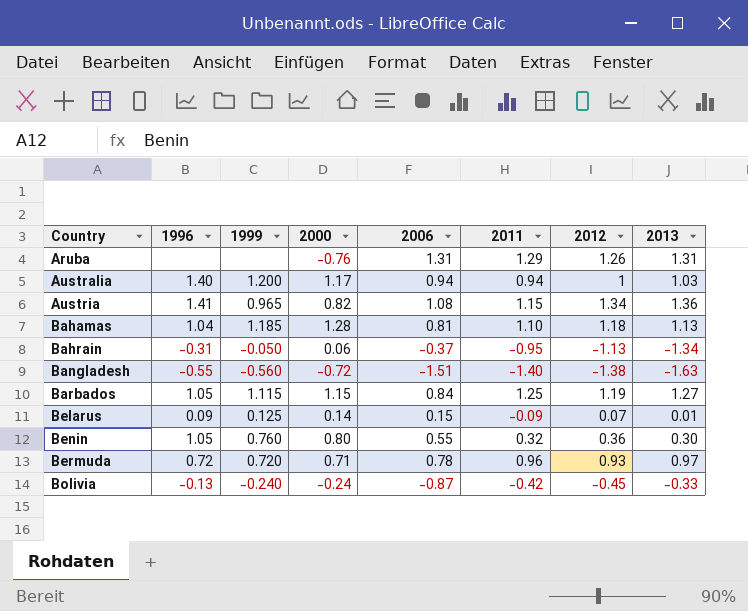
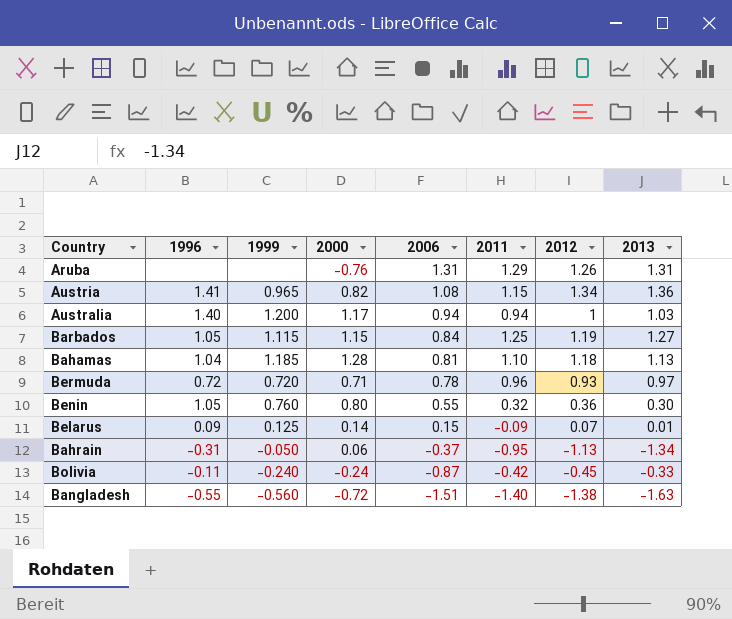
row order: Country ascending -> 2006 descending
Bolivia | 1996: -0.13 -> -0.11

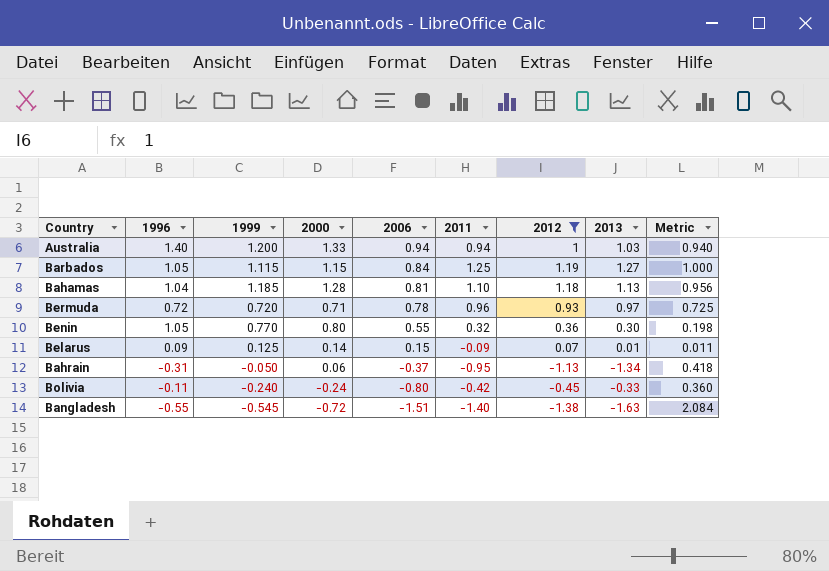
filter: none -> 2012 <= 1.19
column Metric | formula: none -> [2006] * [2012]
Australia | 2000: 1.17 -> 1.33
Benin | 1999: 0.760 -> 0.770
Bolivia | 2006: -0.87 -> -0.80
Bangladesh | 1999: -0.560 -> -0.545

